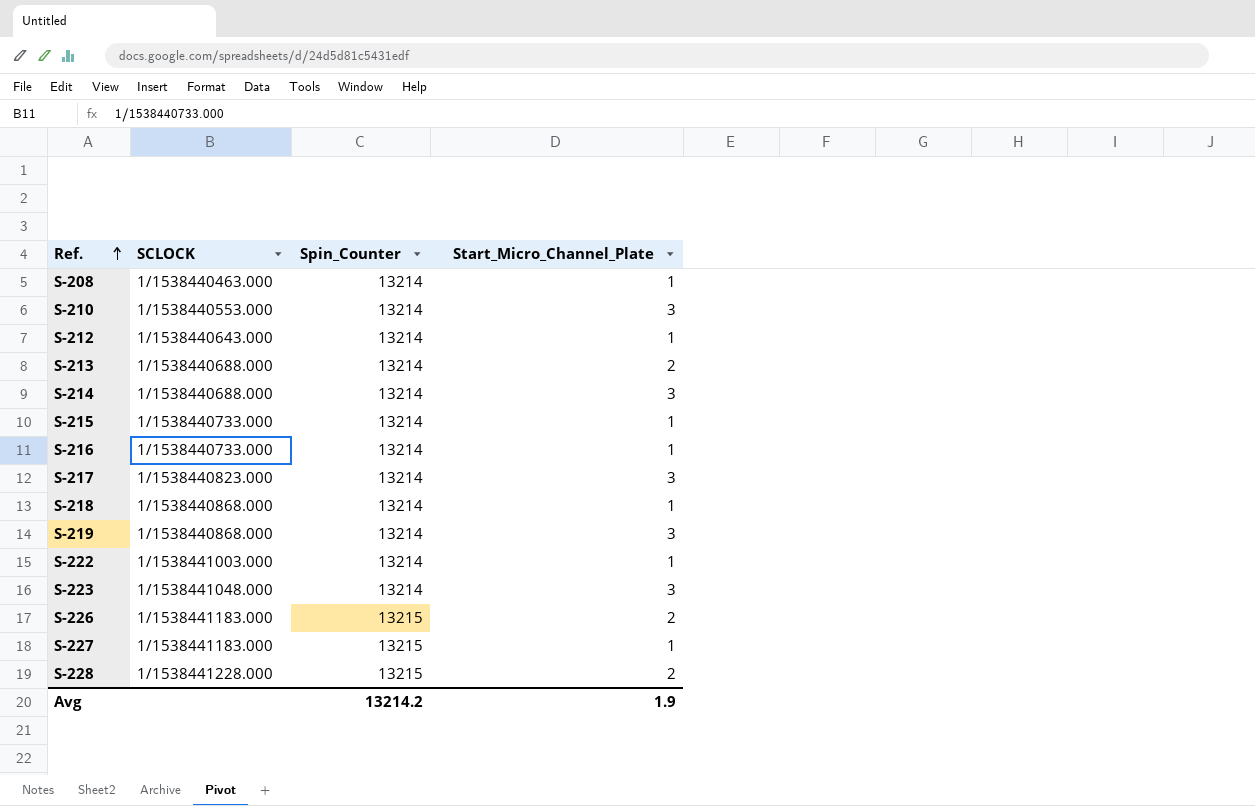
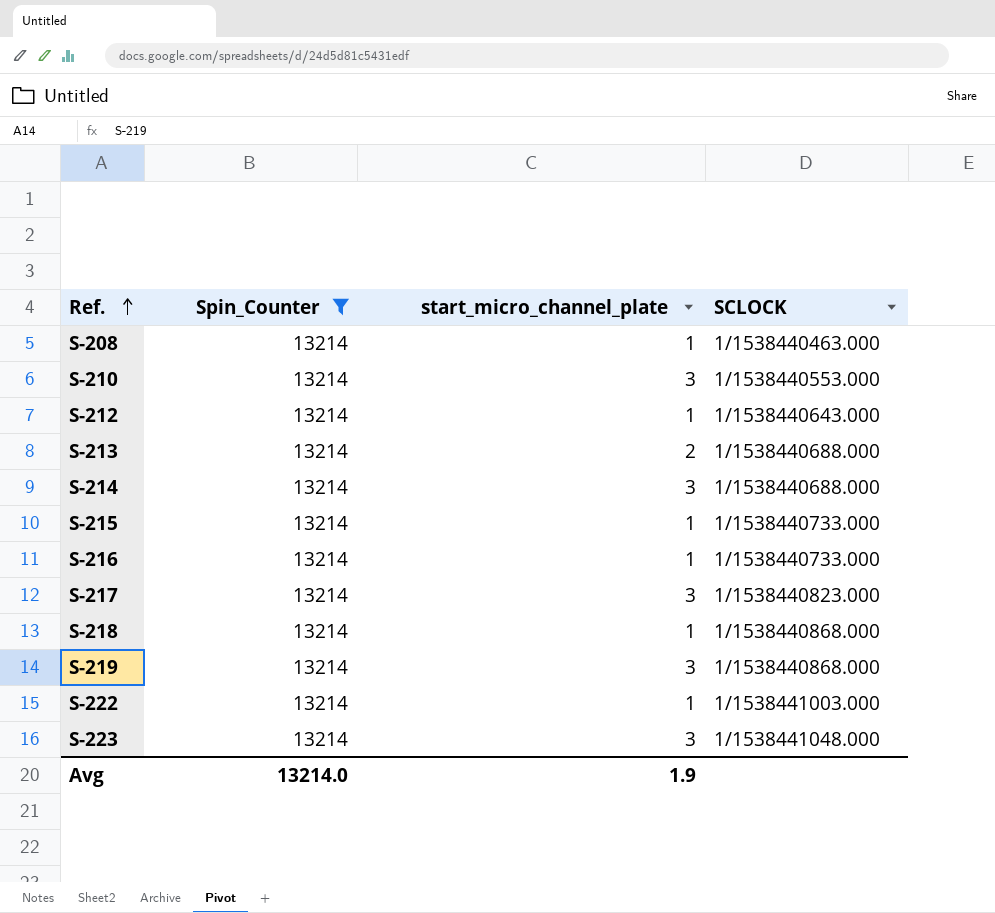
filter: none -> Spin_Counter = 13214
column name: Start_Micro_Channel_Plate -> start_micro_channel_plate
column SCLOCK | position: 2 -> 4
Avg | Spin_Counter: 13214.2 -> 13214.0

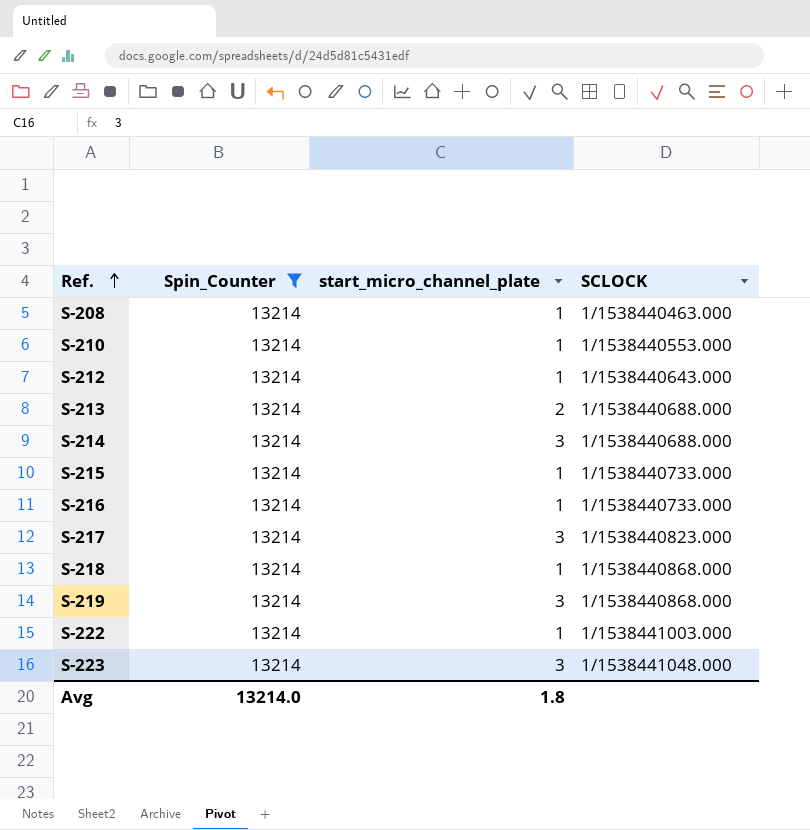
S-210 | start_micro_channel_plate: 3 -> 1
Avg | start_micro_channel_plate: 1.9 -> 1.8

